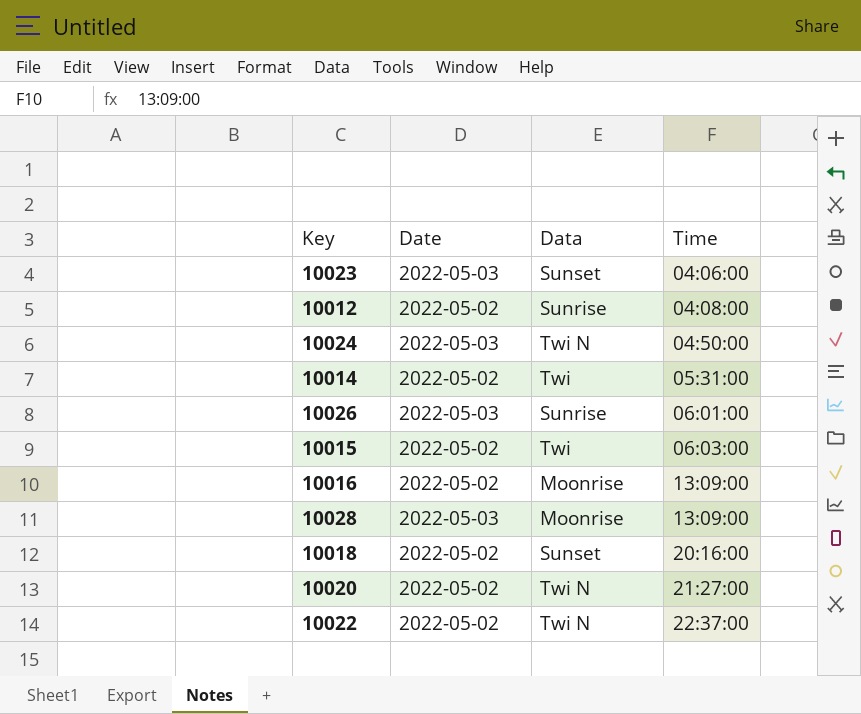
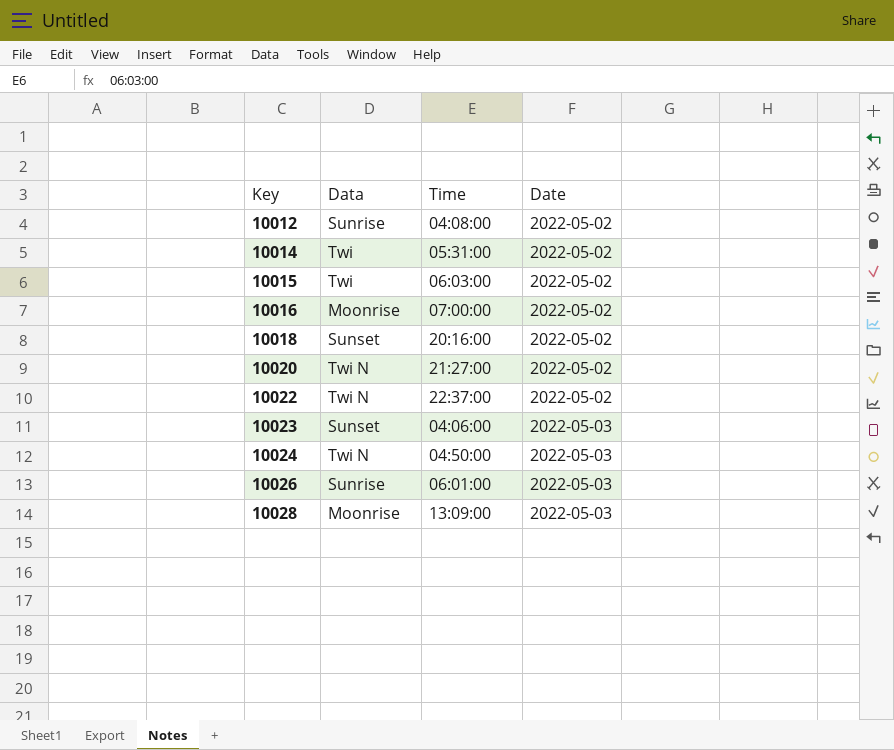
row order: Time ascending -> Key ascending
column Date | position: 2 -> 4
10016 | Time: 13:09:00 -> 07:00:00

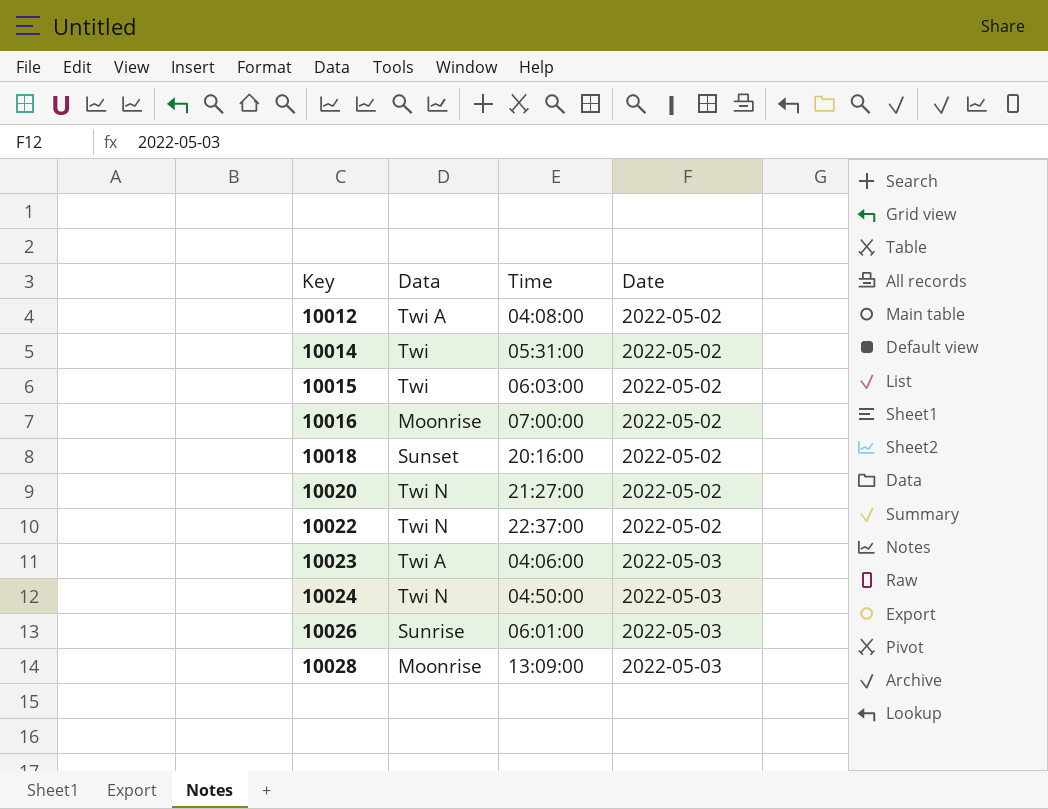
10012 | Data: Sunrise -> Twi A
10023 | Data: Sunset -> Twi A

